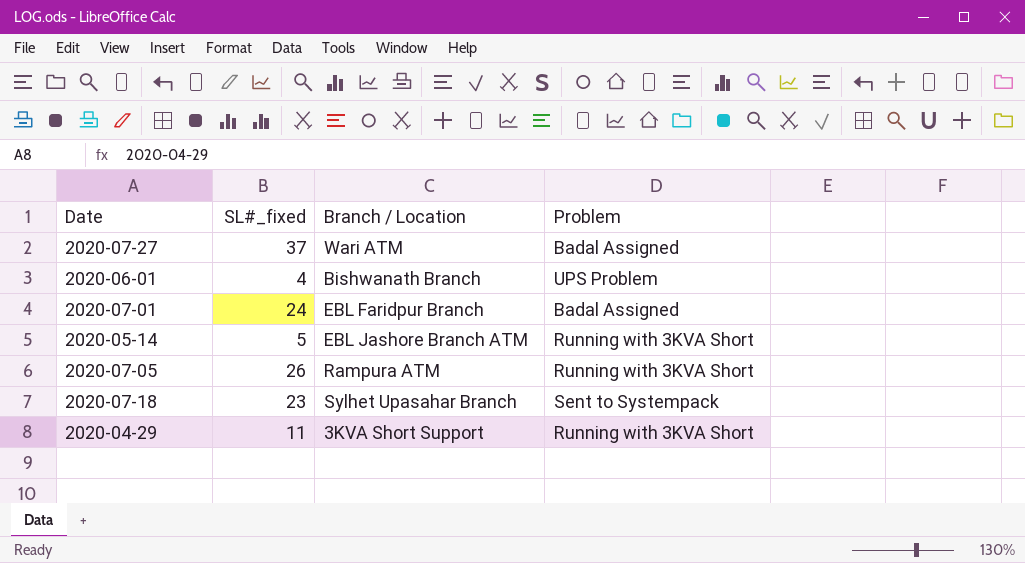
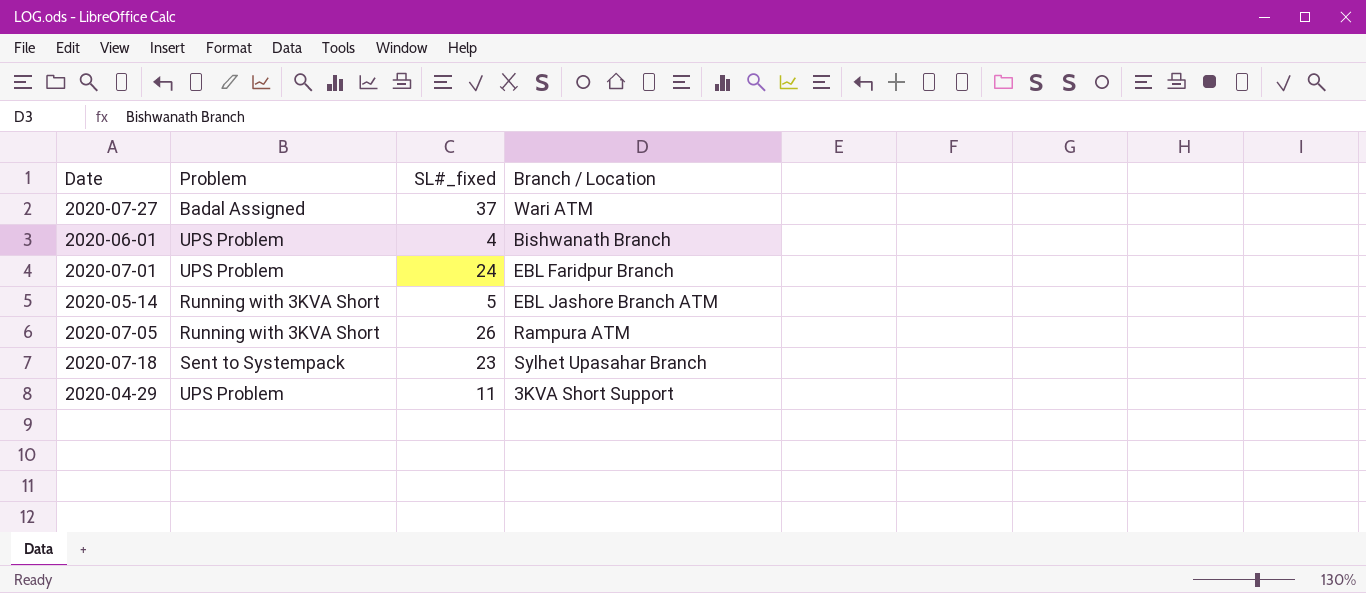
column Problem | position: 4 -> 2
2020-07-01 | Problem: Badal Assigned -> UPS Problem
2020-04-29 | Problem: Running with 3KVA Short -> UPS Problem

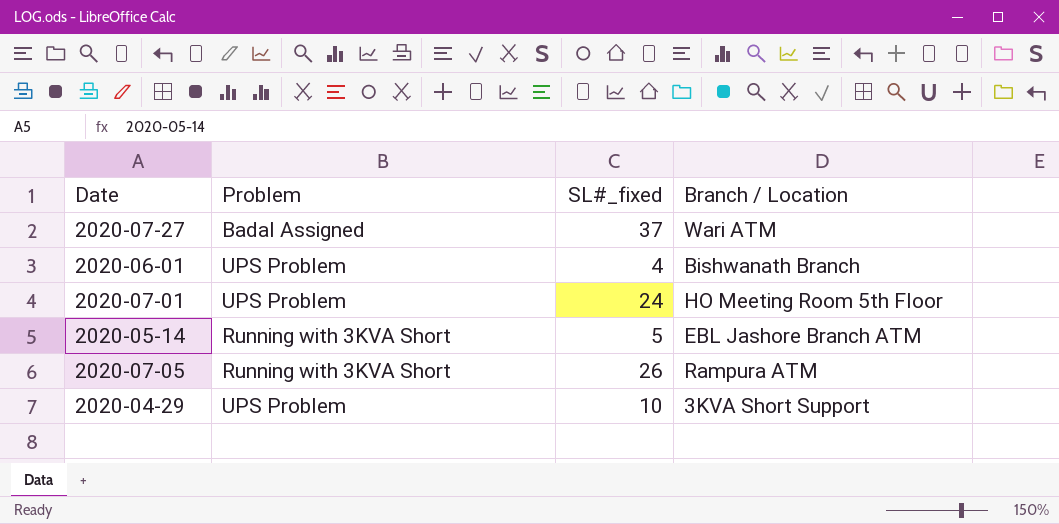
row 2020-07-18: Sent to Systempack | 23 | Sylhet Upasahar Branch -> none
2020-07-01 | Branch / Location: EBL Faridpur Branch -> HO Meeting Room 5th Floor
2020-04-29 | SL#_fixed: 11 -> 10

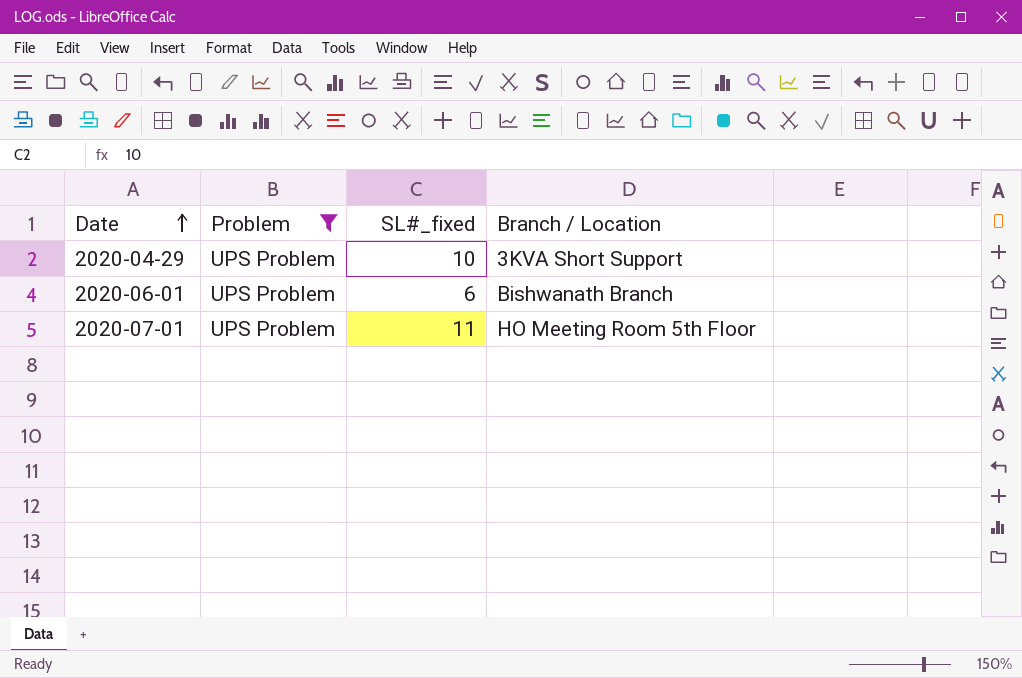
filter: none -> Problem = UPS Problem
row order: none -> Date ascending
2020-06-01 | SL#_fixed: 4 -> 6
2020-07-01 | SL#_fixed: 24 -> 11

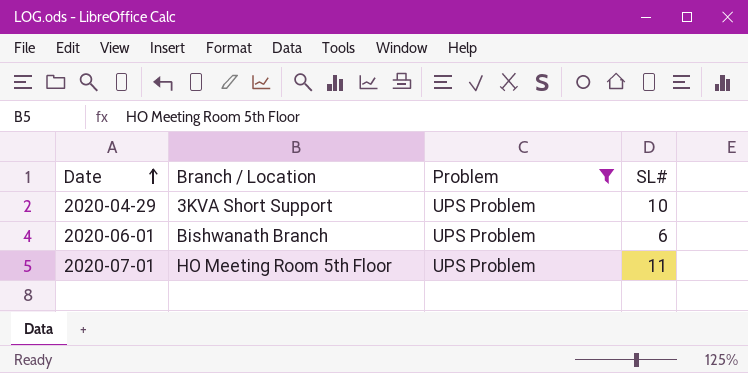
column Branch / Location | position: 4 -> 2
column name: SL#_fixed -> SL#

